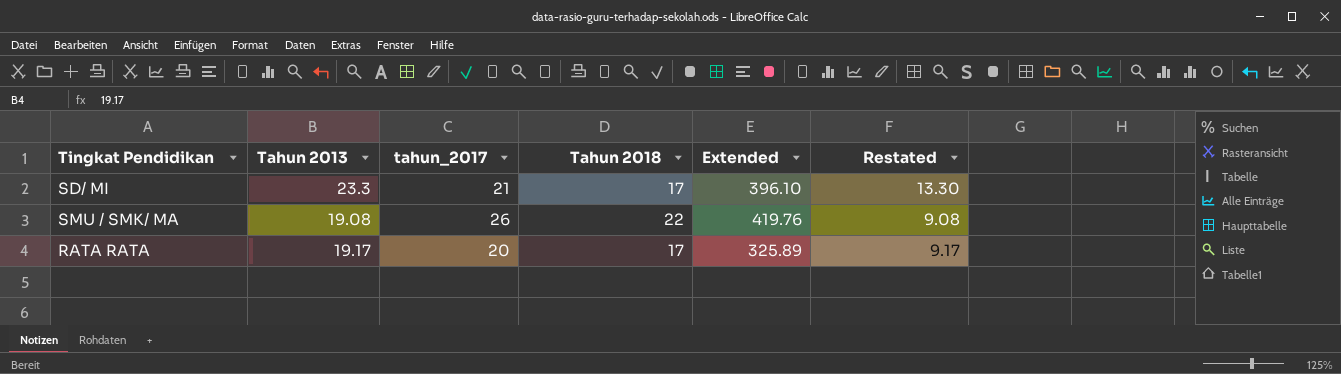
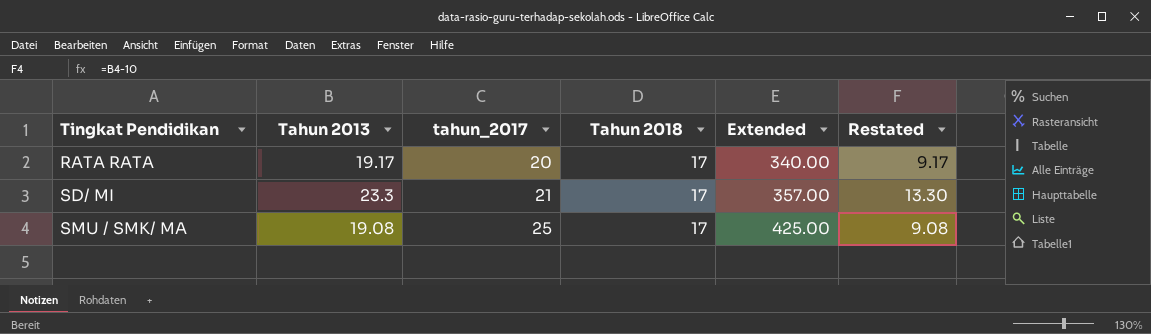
row order: none -> Tingkat Pendidikan ascending
column Extended | formula: [Tahun 2013] * [Tahun 2018] -> [tahun_2017] * [Tahun 2018]
SMU / SMK/ MA | tahun_2017: 26 -> 25
SMU / SMK/ MA | Tahun 2018: 22 -> 17

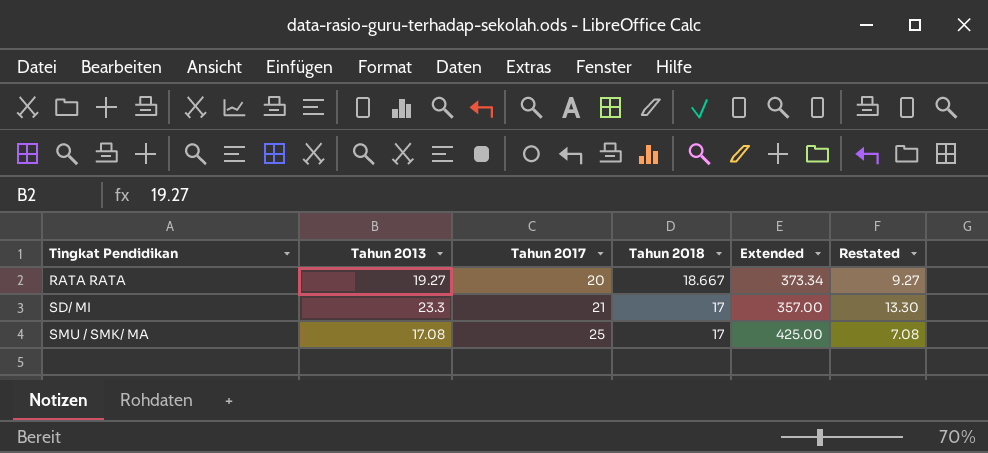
column name: tahun_2017 -> Tahun 2017
RATA RATA | Tahun 2013: 19.17 -> 19.27
RATA RATA | Tahun 2018: 17 -> 18.667
RATA RATA | Extended: 340.00 -> 373.34
RATA RATA | Restated: 9.17 -> 9.27
SMU / SMK/ MA | Tahun 2013: 19.08 -> 17.08
SMU / SMK/ MA | Restated: 9.08 -> 7.08

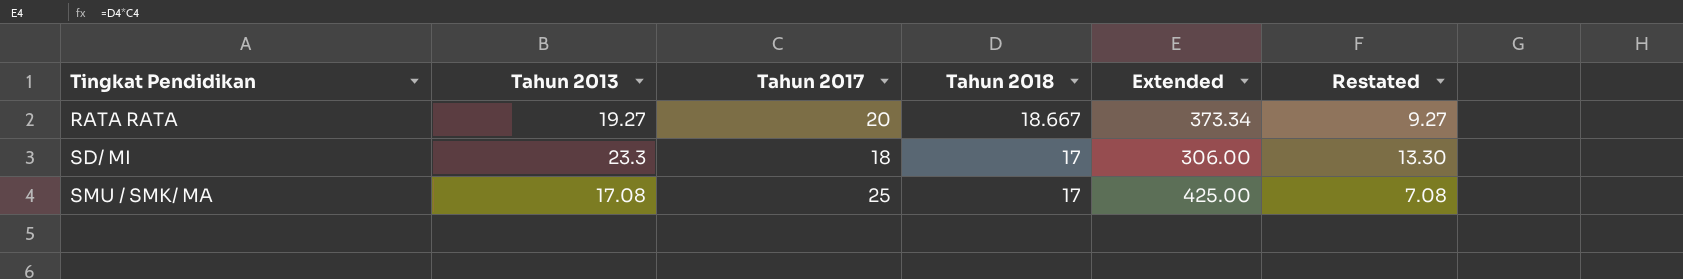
SD/ MI | Tahun 2017: 21 -> 18
SD/ MI | Extended: 357.00 -> 306.00

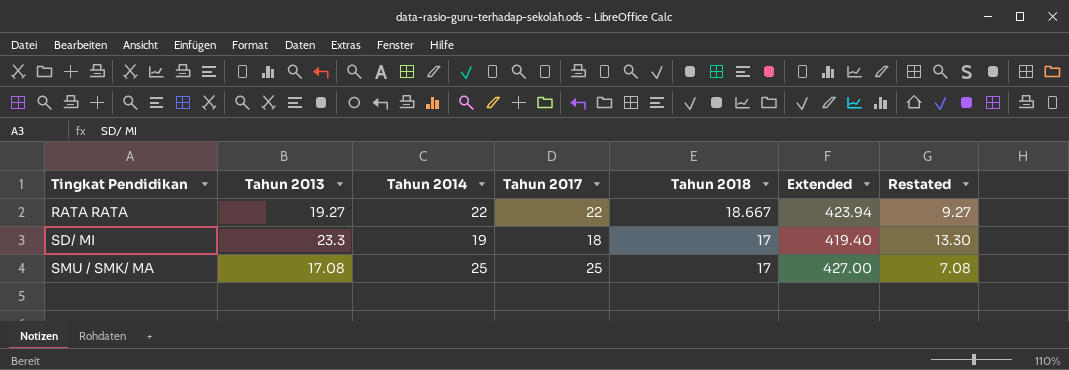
column Tahun 2014 | position: none -> 3
column Extended | formula: [Tahun 2017] * [Tahun 2018] -> [Tahun 2013] * [Tahun 2017]
RATA RATA | Tahun 2017: 20 -> 22

